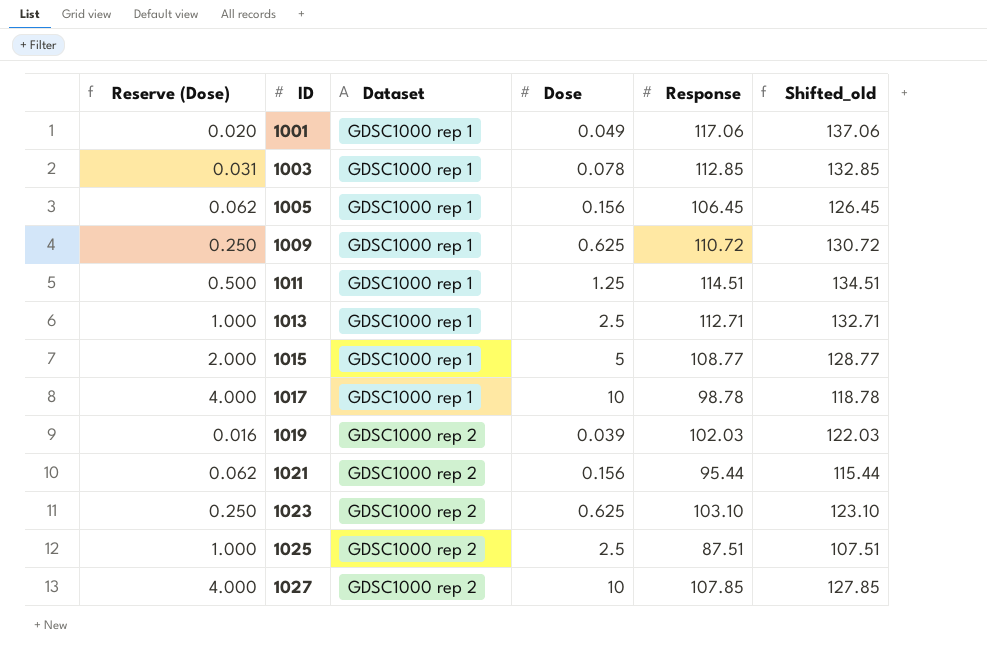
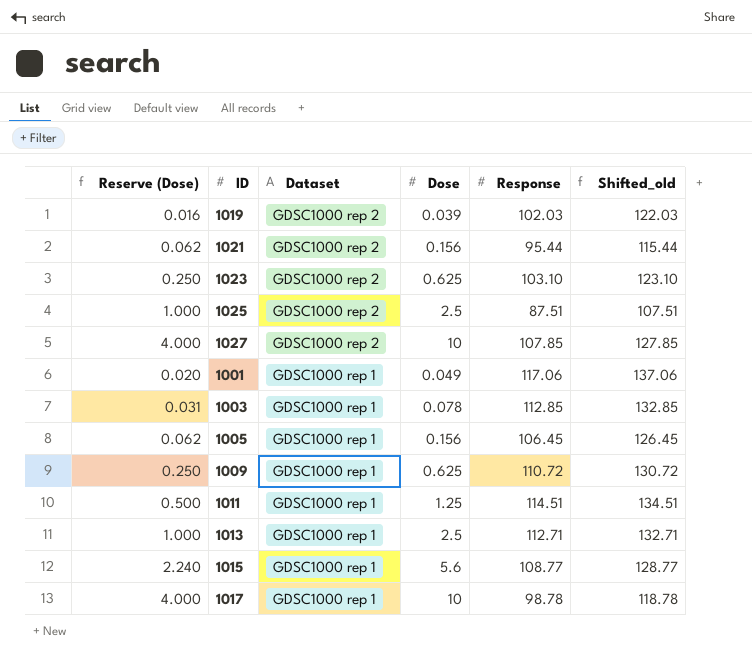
row order: ID ascending -> Dataset descending
1015 | Reserve (Dose): 2.000 -> 2.240
1015 | Dose: 5 -> 5.6

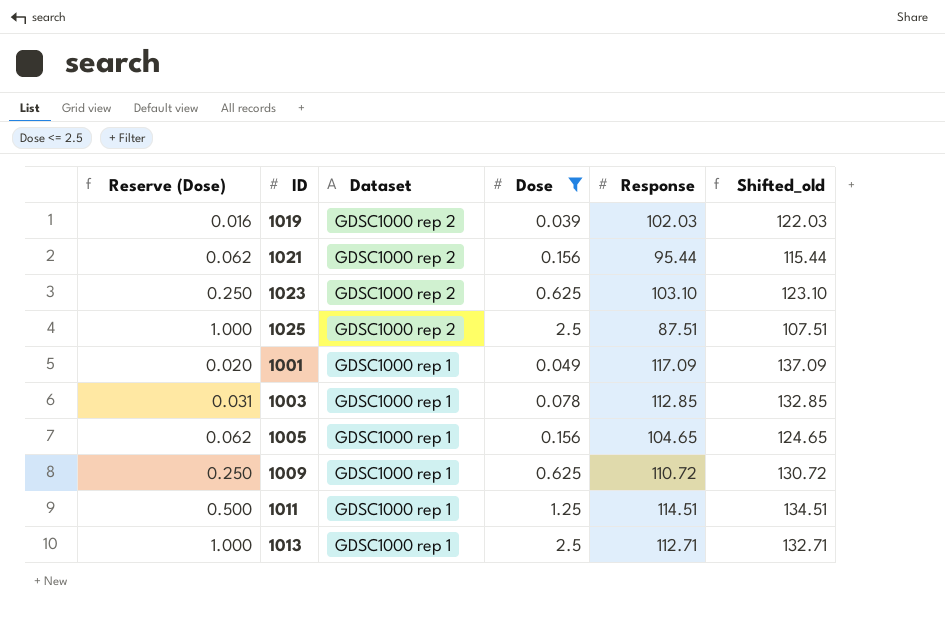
filter: none -> Dose <= 2.5
1001 | Response: 117.06 -> 117.09
1001 | Shifted_old: 137.06 -> 137.09
1005 | Response: 106.45 -> 104.65
1005 | Shifted_old: 126.45 -> 124.65

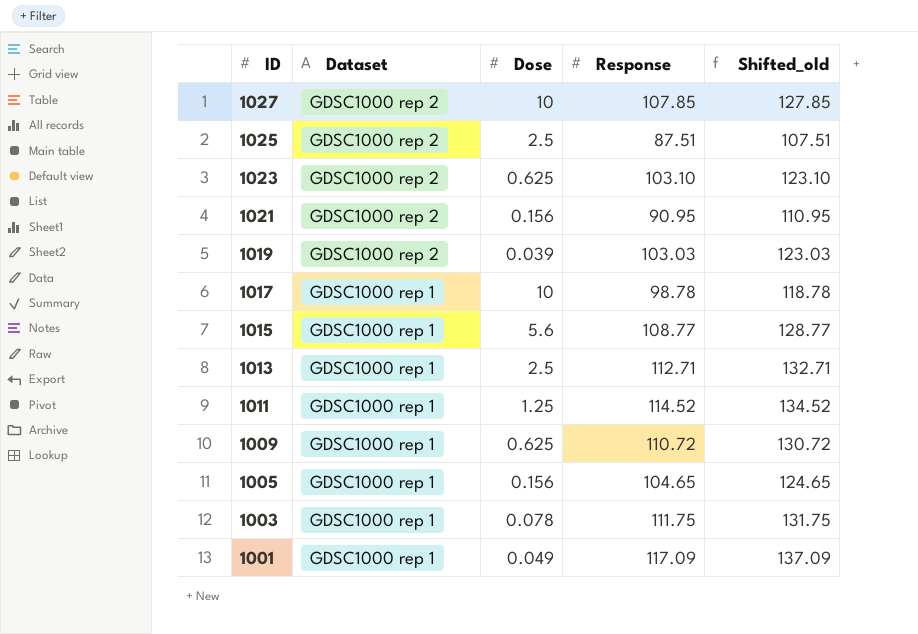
filter: Dose <= 2.5 -> none
row order: Dataset descending -> ID descending
column Reserve (Dose) | formula: [Dose] * 0.4 -> none
1021 | Response: 95.44 -> 90.95
1021 | Shifted_old: 115.44 -> 110.95
1019 | Response: 102.03 -> 103.03
1019 | Shifted_old: 122.03 -> 123.03
1011 | Response: 114.51 -> 114.52
1011 | Shifted_old: 134.51 -> 134.52
1003 | Response: 112.85 -> 111.75
1003 | Shifted_old: 132.85 -> 131.75

